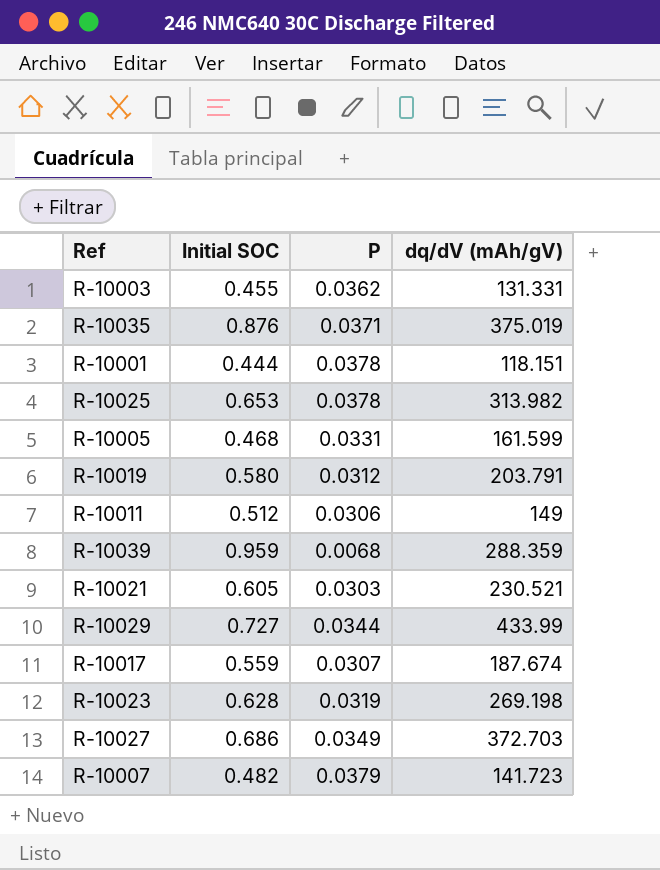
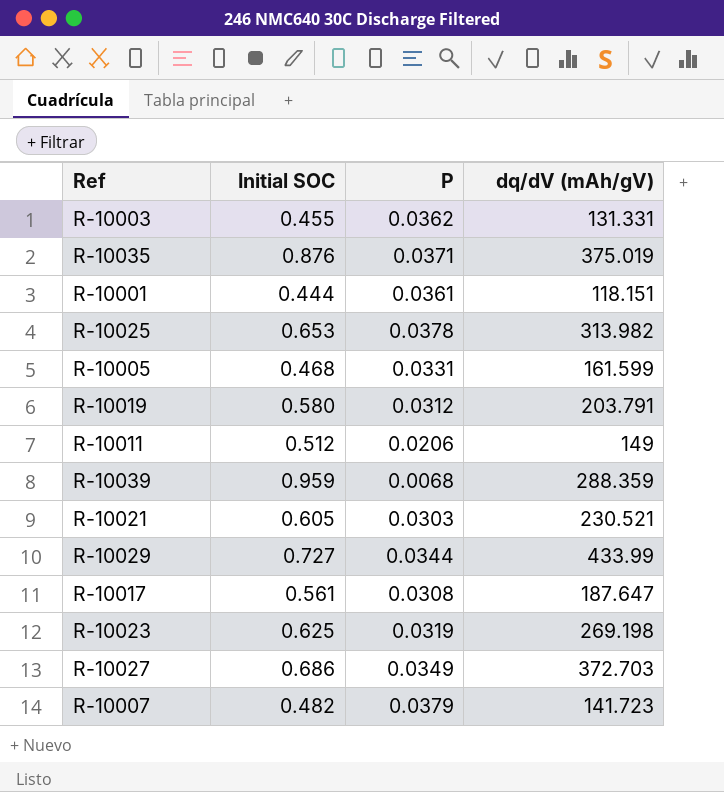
R-10001 | P: 0.0378 -> 0.0361
R-10011 | P: 0.0306 -> 0.0206
R-10017 | Initial SOC: 0.559 -> 0.561
R-10017 | P: 0.0307 -> 0.0308
R-10017 | dq/dV (mAh/gV): 187.674 -> 187.647
R-10023 | Initial SOC: 0.628 -> 0.625

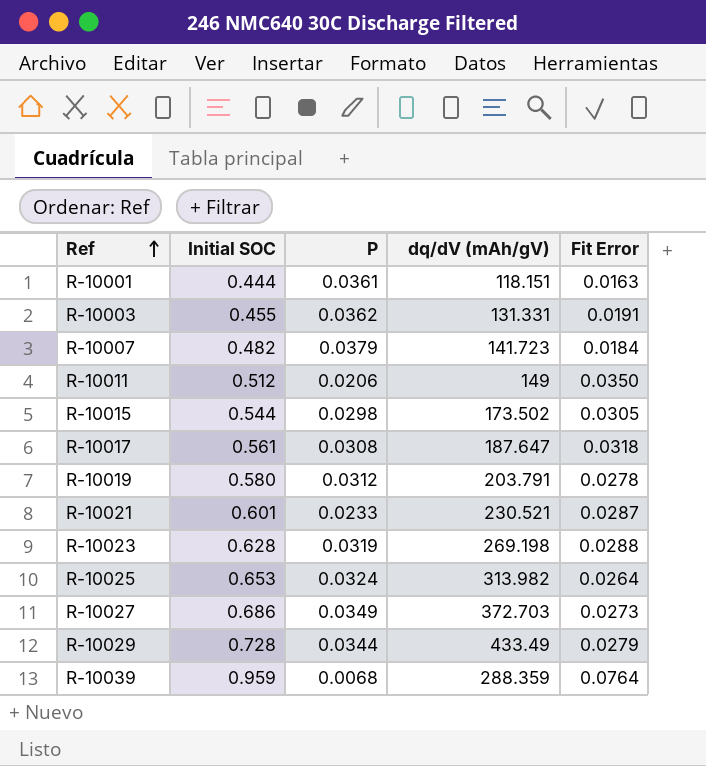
row order: none -> Ref ascending
column Fit Error | position: none -> 5
row R-10035: 0.876 | 0.0371 | 375.019 -> none
row R-10005: 0.468 | 0.0331 | 161.599 -> none
row R-10015: none -> 0.544 | 0.0298 | 173.502 | 0.0305
R-10021 | Initial SOC: 0.605 -> 0.601
R-10021 | P: 0.0303 -> 0.0233
R-10023 | Initial SOC: 0.625 -> 0.628
R-10025 | P: 0.0378 -> 0.0324
R-10029 | Initial SOC: 0.727 -> 0.728
R-10029 | dq/dV (mAh/gV): 433.99 -> 433.49

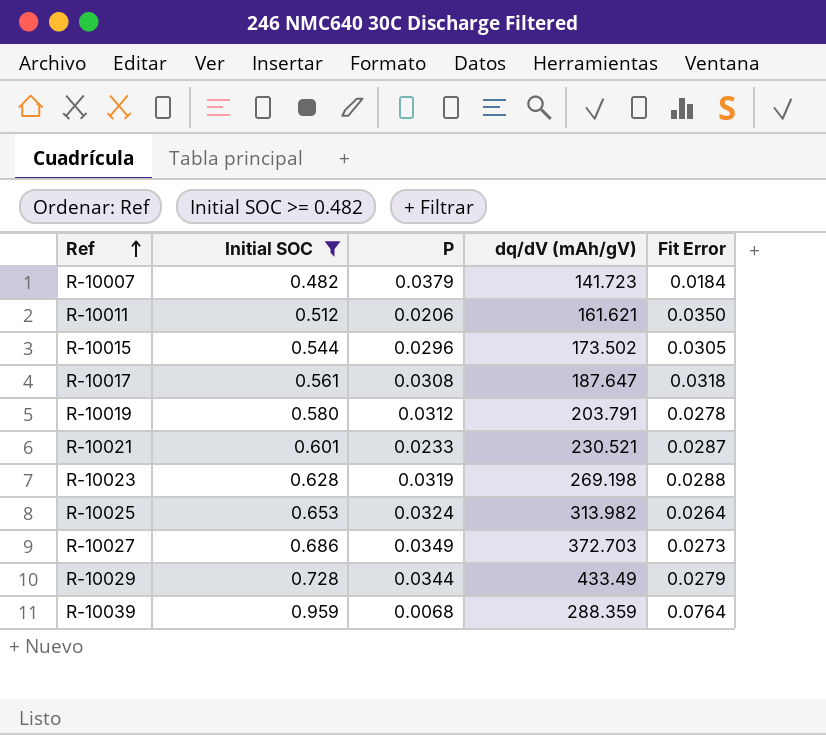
filter: none -> Initial SOC >= 0.482
R-10011 | dq/dV (mAh/gV): 149 -> 161.621
R-10015 | P: 0.0298 -> 0.0296

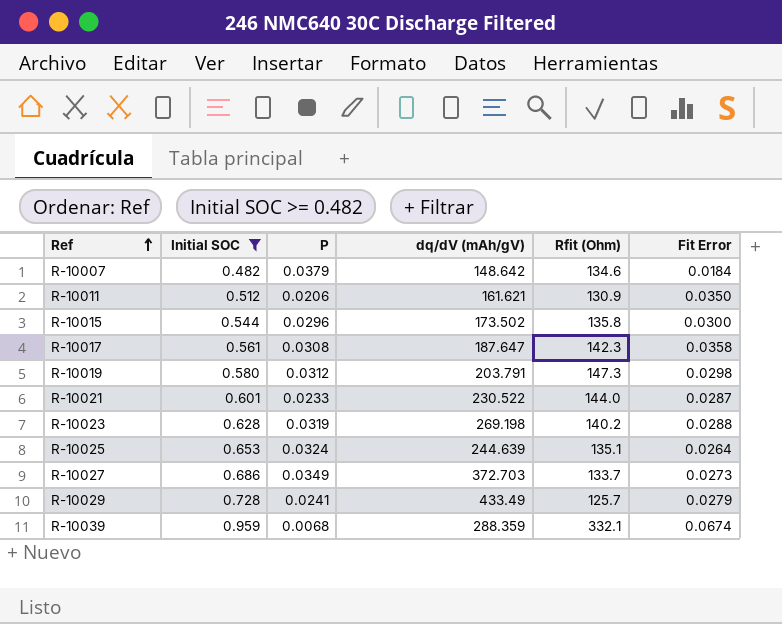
column Rfit (Ohm) | position: none -> 5
R-10007 | dq/dV (mAh/gV): 141.723 -> 148.642
R-10015 | Fit Error: 0.0305 -> 0.0300
R-10017 | Fit Error: 0.0318 -> 0.0358
R-10019 | Fit Error: 0.0278 -> 0.0298
R-10021 | dq/dV (mAh/gV): 230.521 -> 230.522
R-10025 | dq/dV (mAh/gV): 313.982 -> 244.639
R-10029 | P: 0.0344 -> 0.0241
R-10039 | Fit Error: 0.0764 -> 0.0674

